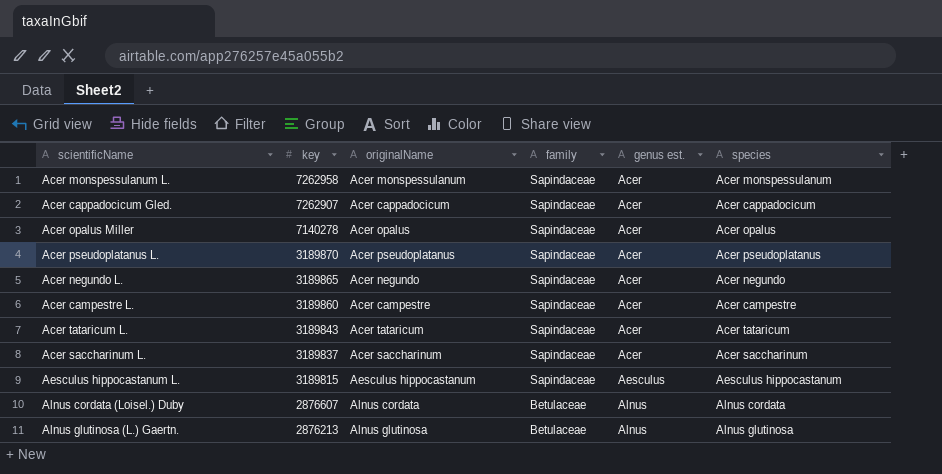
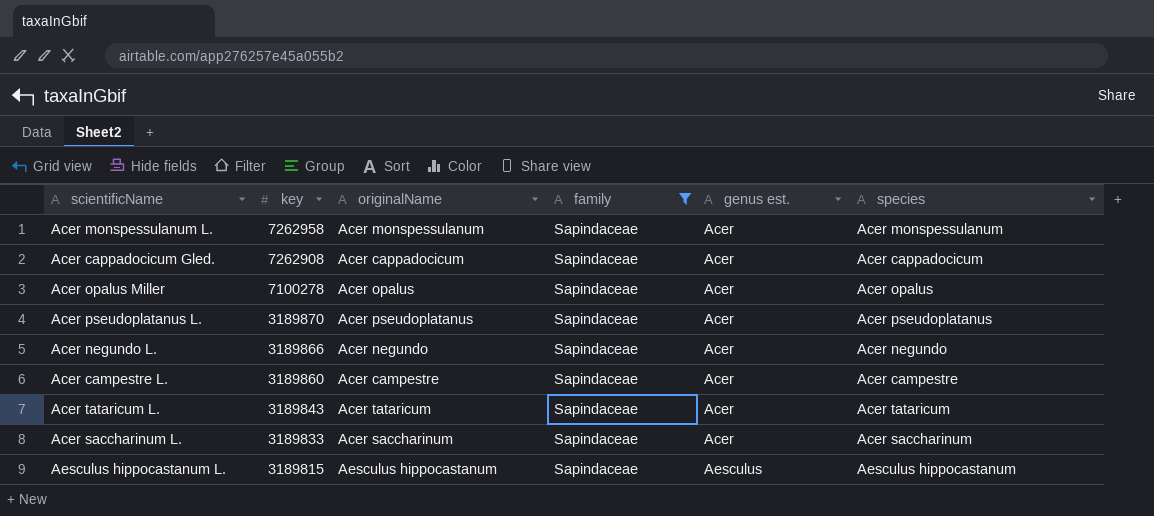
filter: none -> family = Sapindaceae
Acer cappadocicum Gled. | key: 7262907 -> 7262908
Acer opalus Miller | key: 7140278 -> 7100278
Acer negundo L. | key: 3189865 -> 3189866
Acer saccharinum L. | key: 3189837 -> 3189833

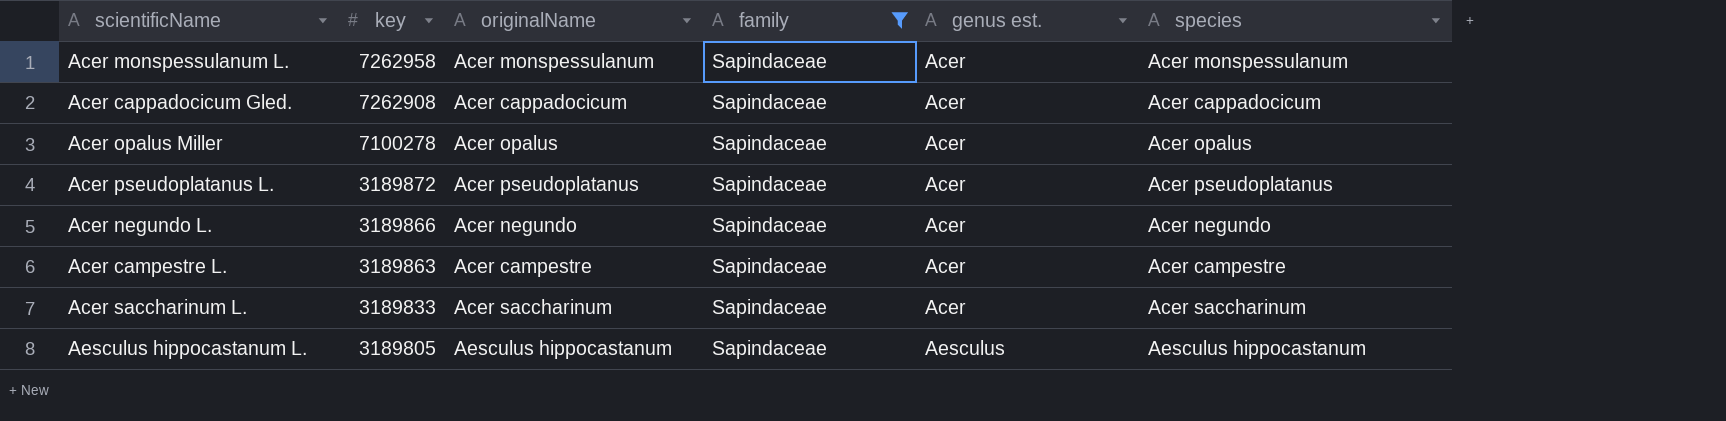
row Acer tataricum L.: 3189843 | Acer tataricum | Sapindaceae | Acer | Acer tataricum -> none
Acer pseudoplatanus L. | key: 3189870 -> 3189872
Acer campestre L. | key: 3189860 -> 3189863
Aesculus hippocastanum L. | key: 3189815 -> 3189805

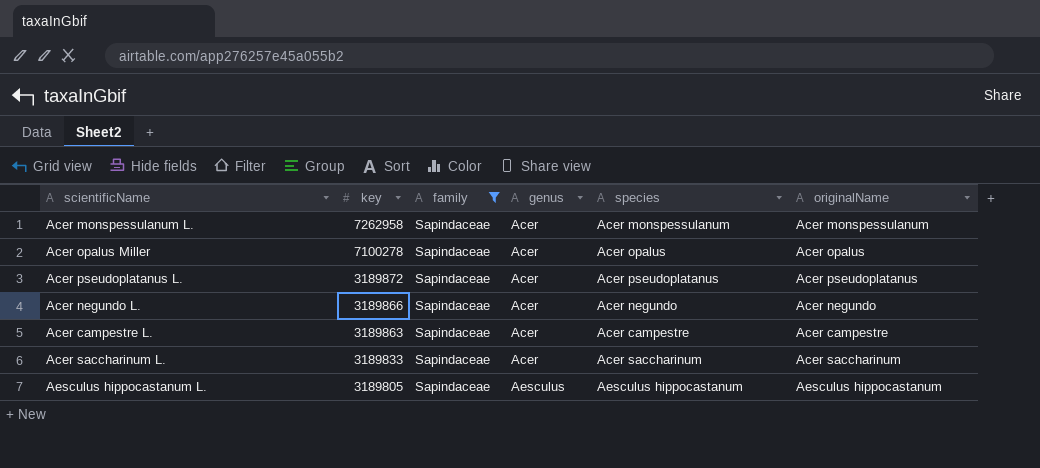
column name: genus est. -> genus
column originalName | position: 3 -> 6
row Acer cappadocicum Gled.: 7262908 | Acer cappadocicum | Sapindaceae | Acer | Acer cappadocicum -> none

